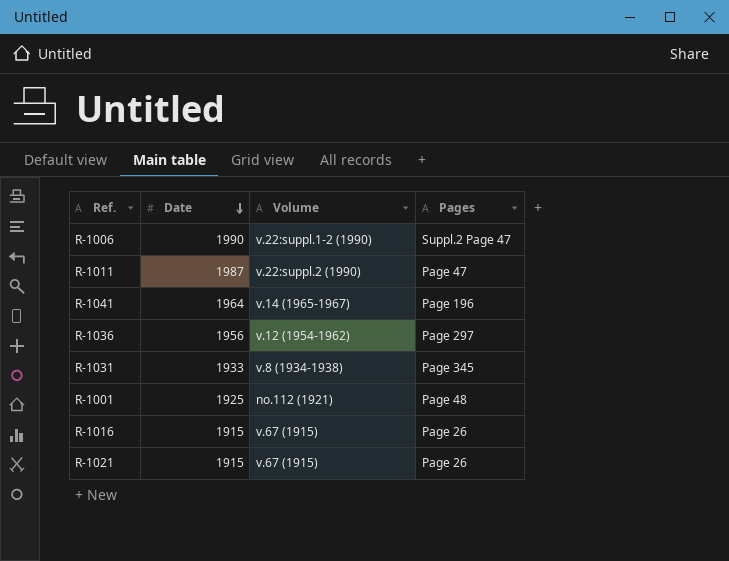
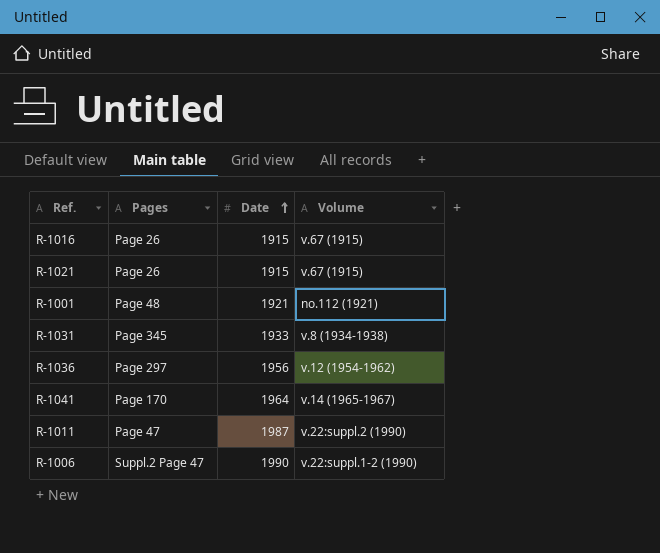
row order: Date descending -> Date ascending
column Pages | position: 4 -> 2
R-1001 | Date: 1925 -> 1921
R-1041 | Pages: Page 196 -> Page 170

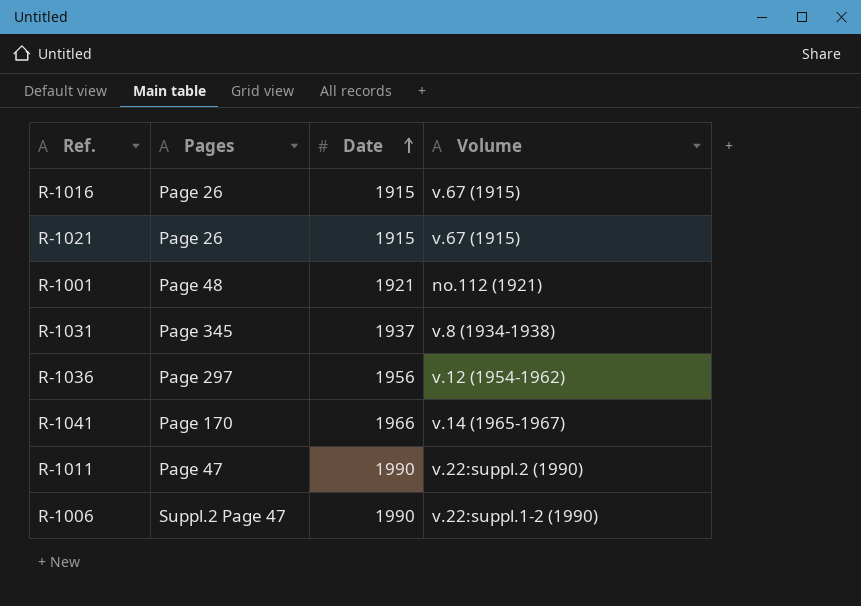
R-1031 | Date: 1933 -> 1937
R-1041 | Date: 1964 -> 1966
R-1011 | Date: 1987 -> 1990

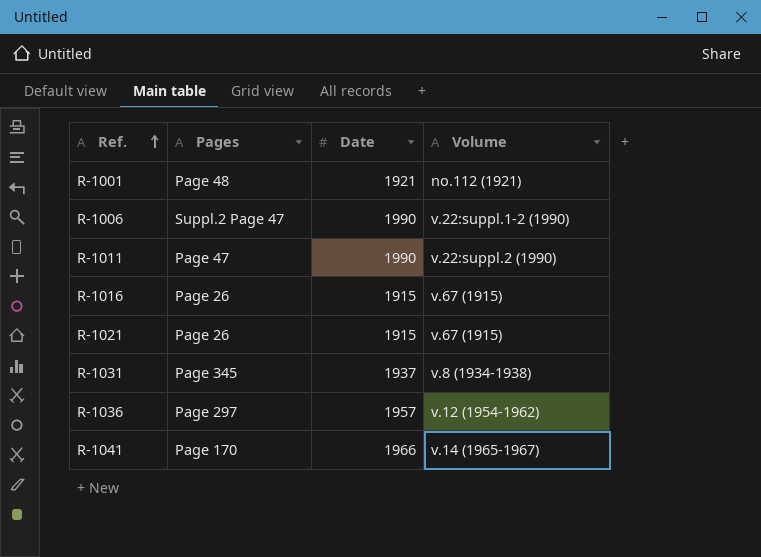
row order: Date ascending -> Ref. ascending
R-1036 | Date: 1956 -> 1957

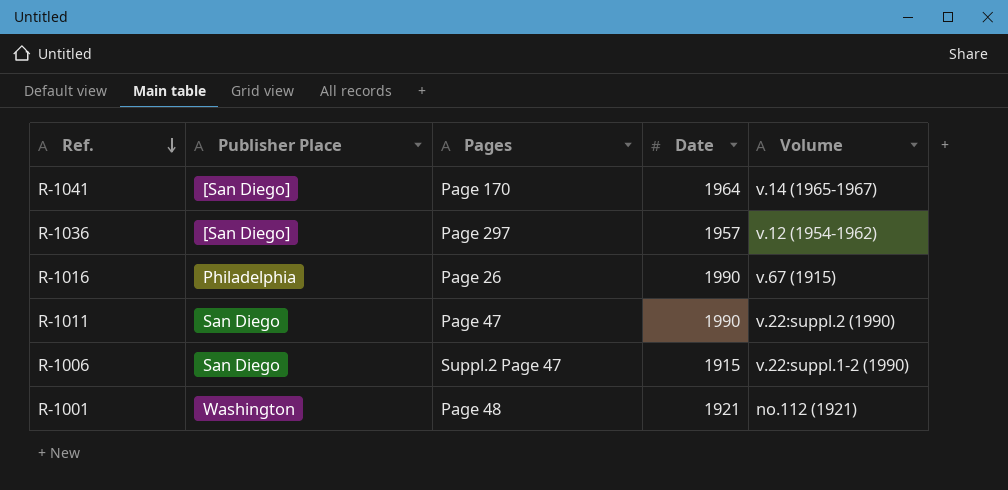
row order: Ref. ascending -> Ref. descending
column Publisher Place | position: none -> 2
row R-1021: Page 26 | 1915 | v.67 (1915) -> none
row R-1031: Page 345 | 1937 | v.8 (1934-1938) -> none
R-1041 | Date: 1966 -> 1964
R-1016 | Date: 1915 -> 1990
R-1006 | Date: 1990 -> 1915

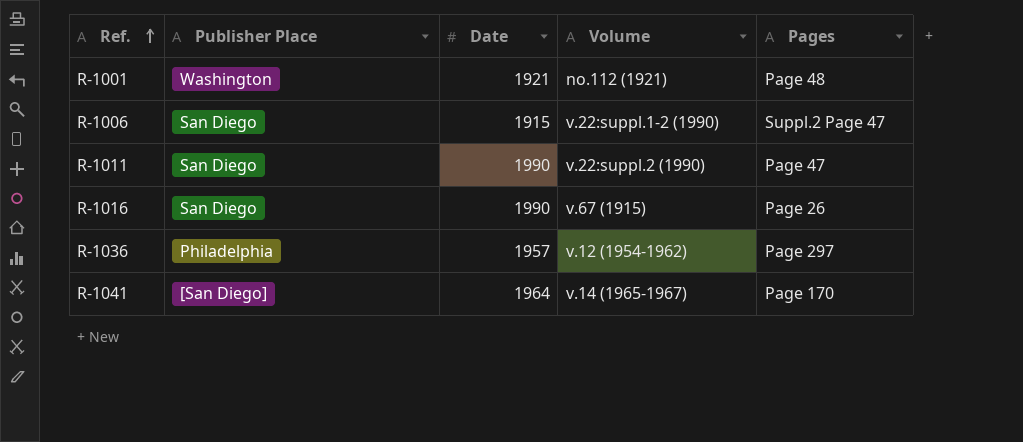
row order: Ref. descending -> Ref. ascending
column Pages | position: 3 -> 5
R-1016 | Publisher Place: Philadelphia -> San Diego
R-1036 | Publisher Place: [San Diego] -> Philadelphia

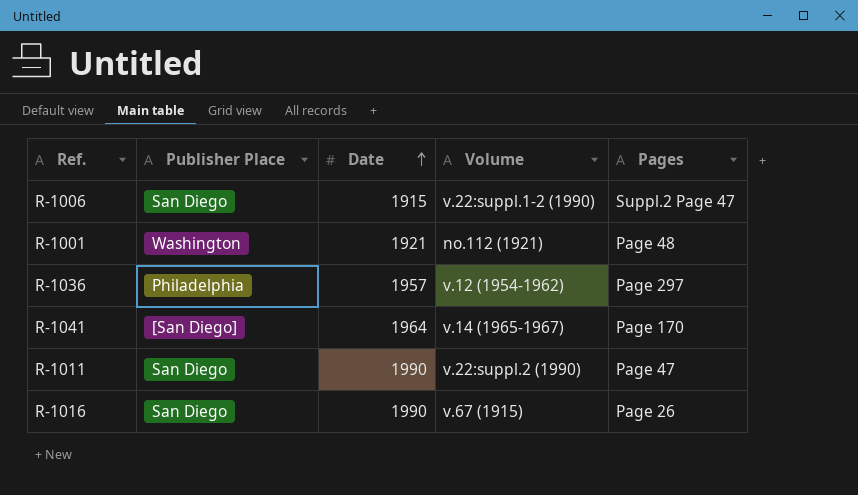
row order: Ref. ascending -> Date ascending

